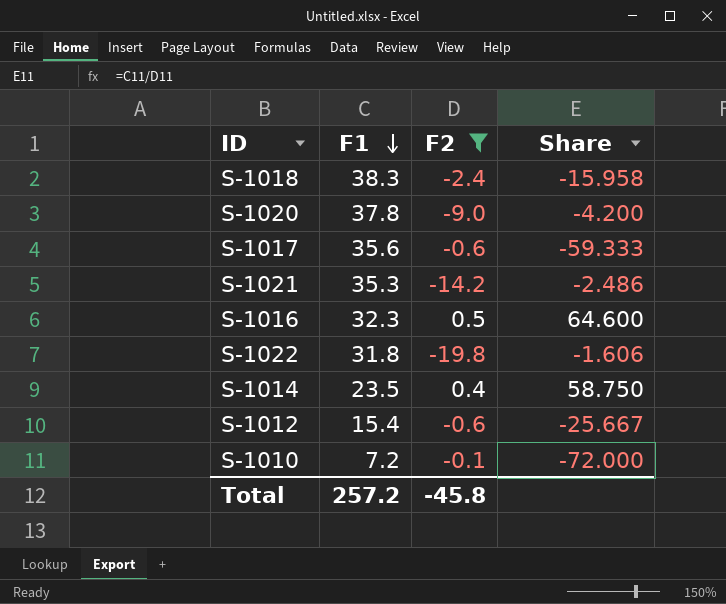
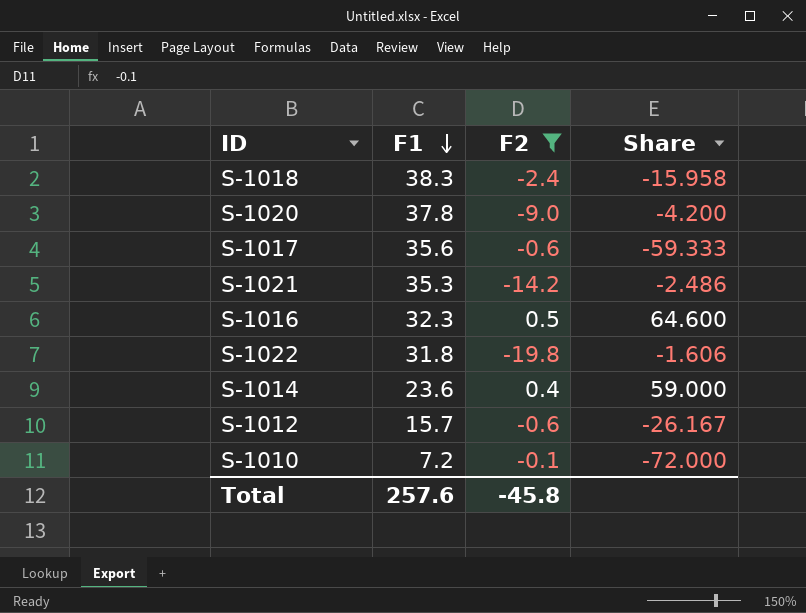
S-1014 | F1: 23.5 -> 23.6
S-1014 | Share: 58.750 -> 59.000
S-1012 | F1: 15.4 -> 15.7
S-1012 | Share: -25.667 -> -26.167
Total | F1: 257.2 -> 257.6

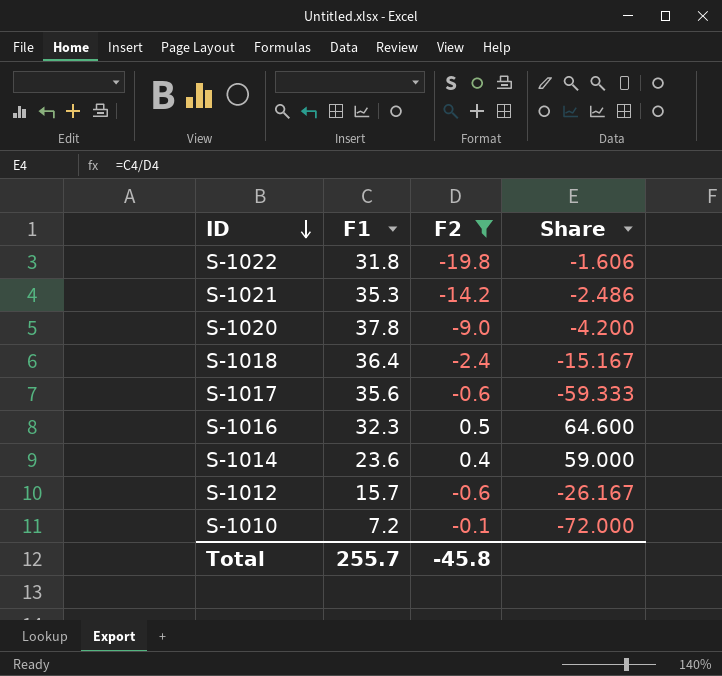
row order: F1 descending -> ID descending
S-1018 | F1: 38.3 -> 36.4
S-1018 | Share: -15.958 -> -15.167
Total | F1: 257.6 -> 255.7

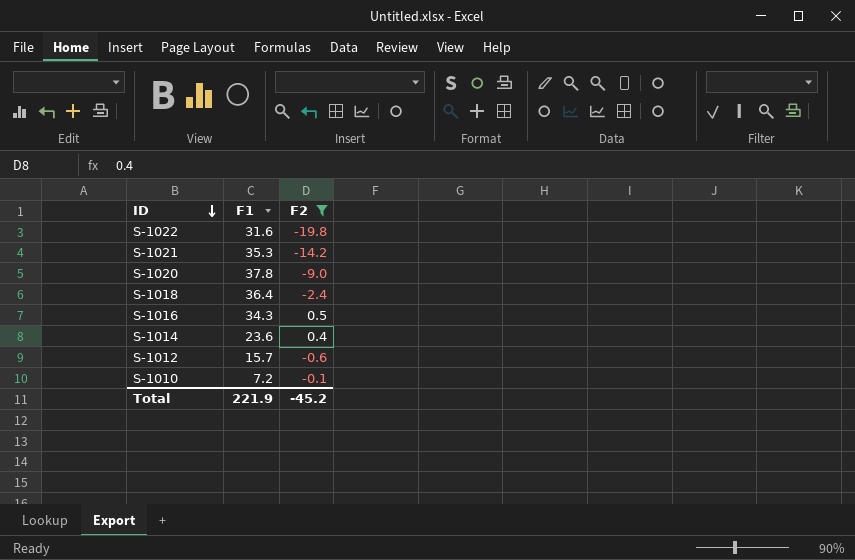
column Share | formula: [F1] / [F2] -> none
row S-1017: 35.6 | -0.6 | -59.333 -> none
S-1022 | F1: 31.8 -> 31.6
S-1016 | F1: 32.3 -> 34.3
Total | F1: 255.7 -> 221.9
Total | F2: -45.8 -> -45.2

